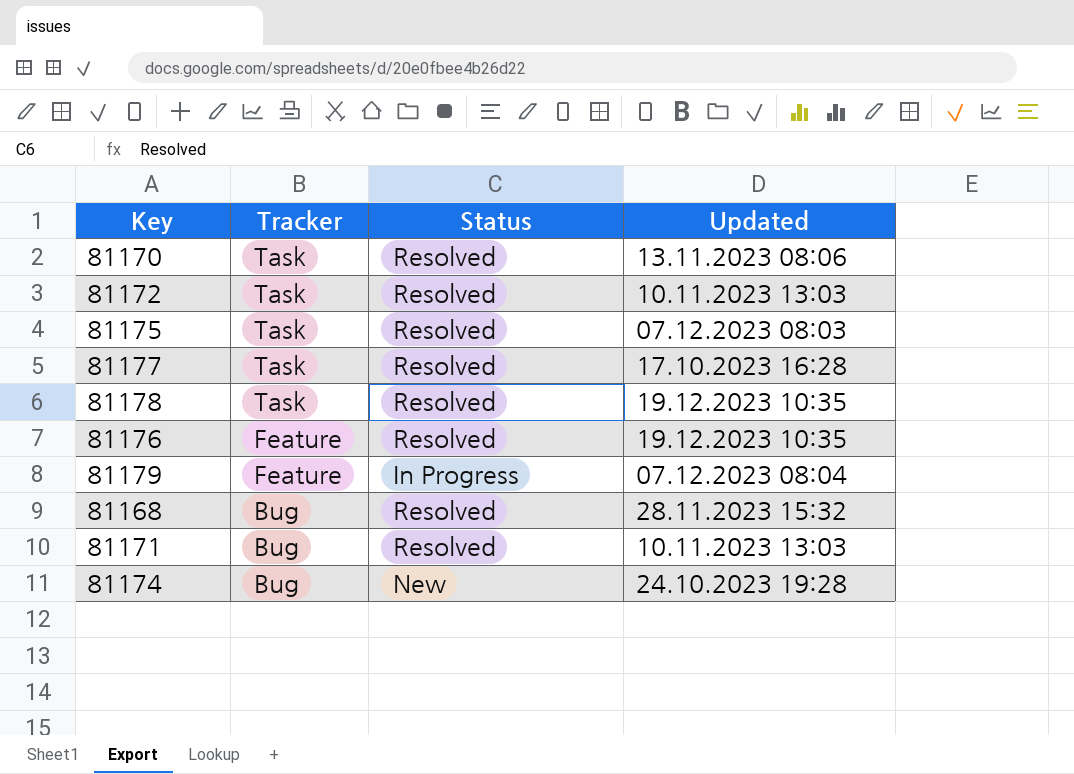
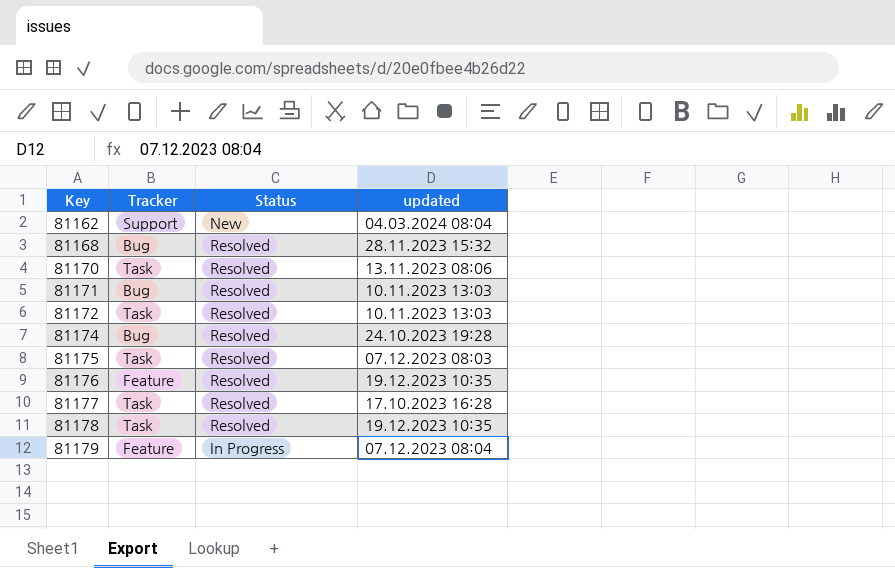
row order: Tracker descending -> Key ascending
column name: Updated -> updated
row 81162: none -> Support | New | 04.03.2024 08:04
81174 | Status: New -> Resolved

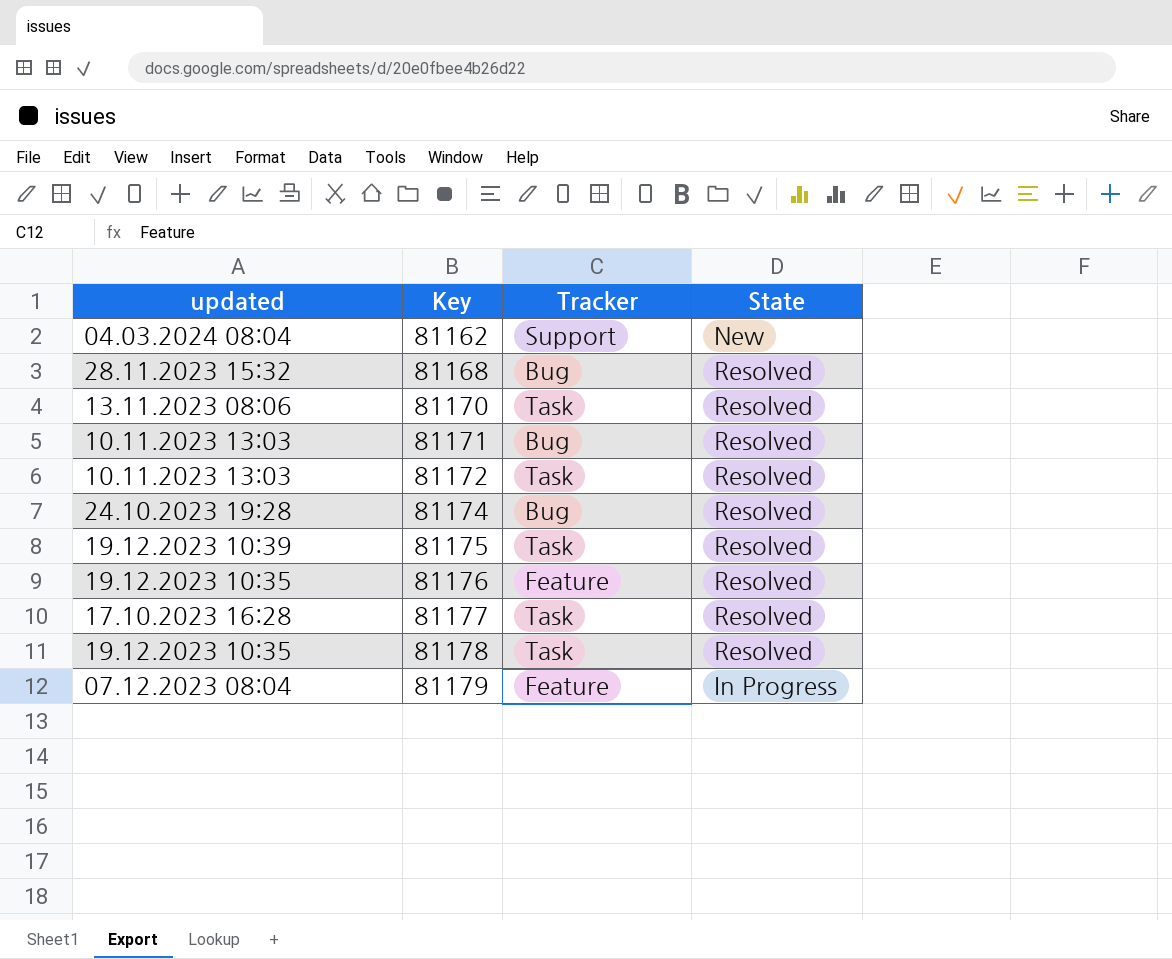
column updated | position: 4 -> 1
column name: Status -> State
81175 | updated: 07.12.2023 08:03 -> 19.12.2023 10:39

